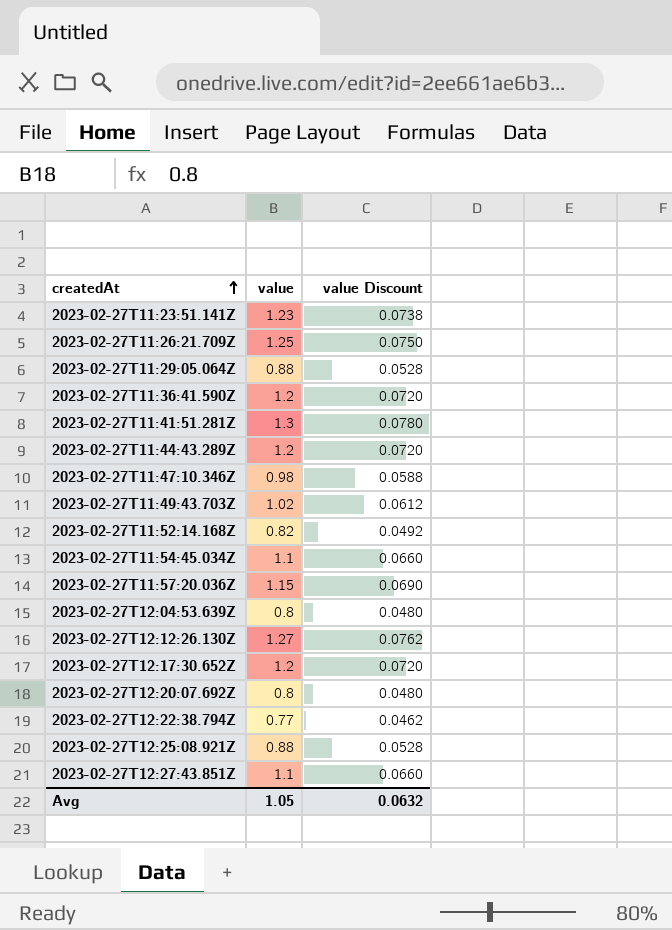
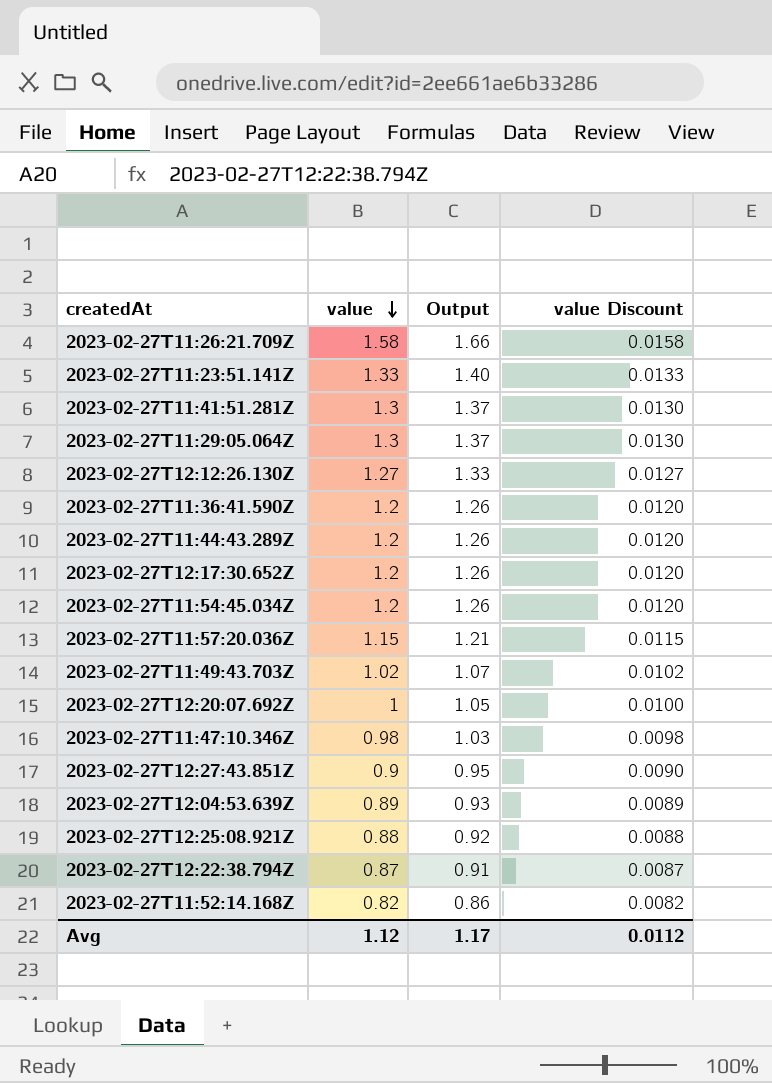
row order: createdAt ascending -> value descending
column Output | formula: none -> [value] * 1.05
column value Discount | formula: [value] * 0.06 -> [value] * 0.01
2023-02-27T11:26:21.709Z | value: 1.25 -> 1.58
2023-02-27T11:23:51.141Z | value: 1.23 -> 1.33
2023-02-27T11:29:05.064Z | value: 0.88 -> 1.3
2023-02-27T11:54:45.034Z | value: 1.1 -> 1.2
2023-02-27T12:20:07.692Z | value: 0.8 -> 1
2023-02-27T12:27:43.851Z | value: 1.1 -> 0.9
2023-02-27T12:04:53.639Z | value: 0.8 -> 0.89
2023-02-27T12:22:38.794Z | value: 0.77 -> 0.87
Avg | value: 1.05 -> 1.12
Avg | value Discount: 0.0632 -> 0.0112

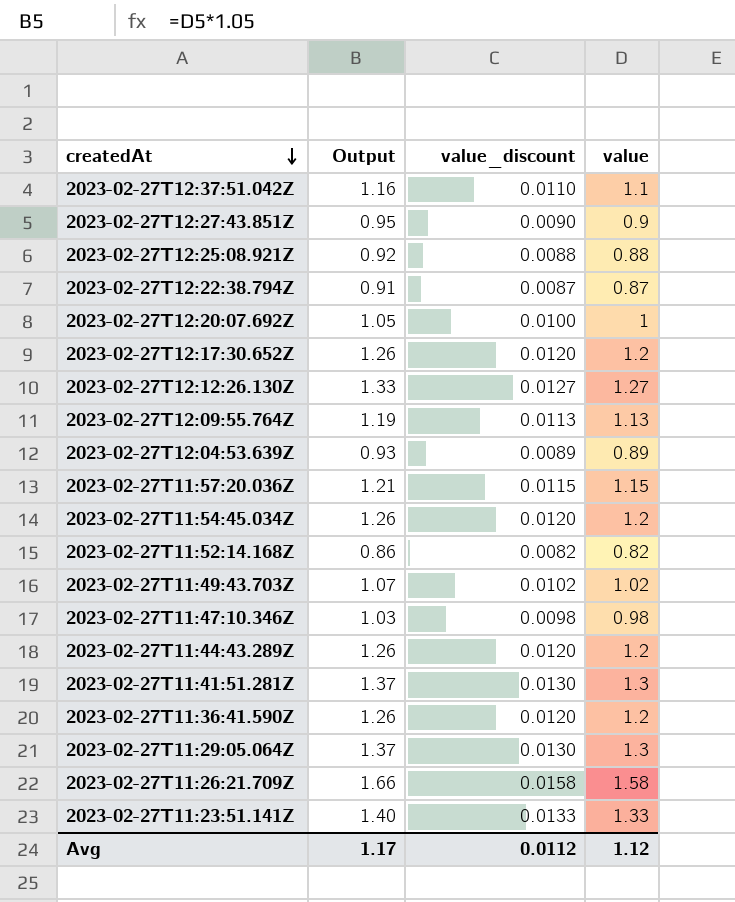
row order: value descending -> createdAt descending
column name: value Discount -> value_discount
column value | position: 2 -> 4
row 2023-02-27T12:37:51.042Z: none -> 1.16 | 0.0110 | 1.1
row 2023-02-27T12:09:55.764Z: none -> 1.19 | 0.0113 | 1.13

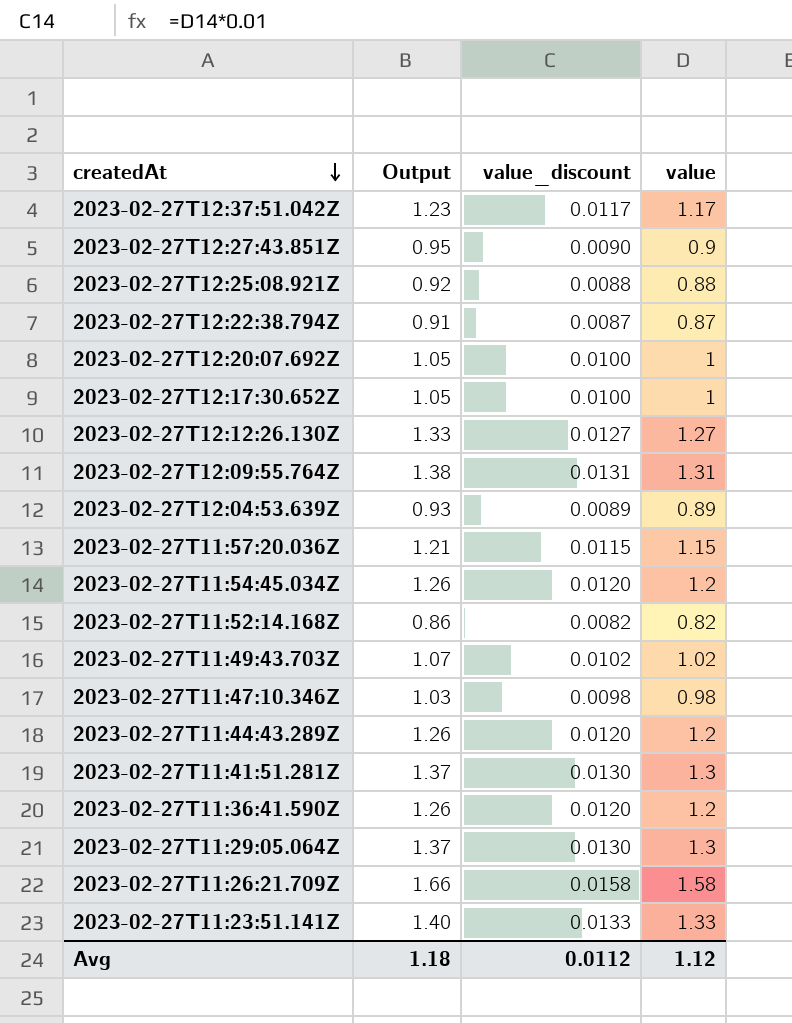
2023-02-27T12:37:51.042Z | Output: 1.16 -> 1.23
2023-02-27T12:37:51.042Z | value_discount: 0.0110 -> 0.0117
2023-02-27T12:37:51.042Z | value: 1.1 -> 1.17
2023-02-27T12:17:30.652Z | Output: 1.26 -> 1.05
2023-02-27T12:17:30.652Z | value_discount: 0.0120 -> 0.0100
2023-02-27T12:17:30.652Z | value: 1.2 -> 1
2023-02-27T12:09:55.764Z | Output: 1.19 -> 1.38
2023-02-27T12:09:55.764Z | value_discount: 0.0113 -> 0.0131
2023-02-27T12:09:55.764Z | value: 1.13 -> 1.31
Avg | Output: 1.17 -> 1.18

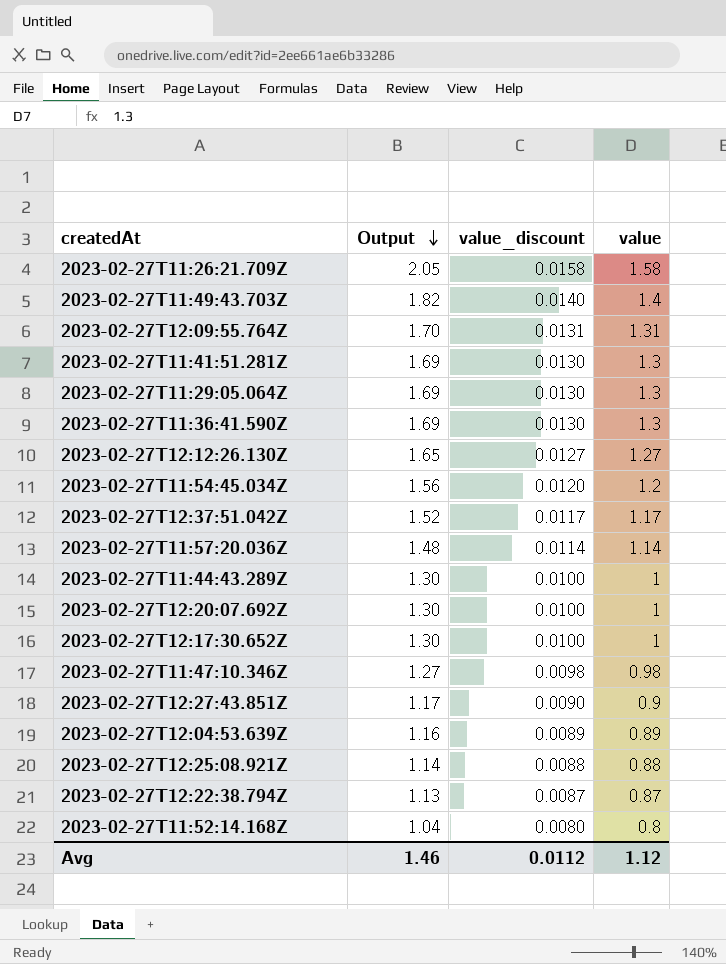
row order: createdAt descending -> Output descending
column Output | formula: [value] * 1.05 -> [value] * 1.3
row 2023-02-27T11:23:51.141Z: 1.40 | 0.0133 | 1.33 -> none
2023-02-27T11:49:43.703Z | value_discount: 0.0102 -> 0.0140
2023-02-27T11:49:43.703Z | value: 1.02 -> 1.4
2023-02-27T11:36:41.590Z | value_discount: 0.0120 -> 0.0130
2023-02-27T11:36:41.590Z | value: 1.2 -> 1.3
2023-02-27T11:57:20.036Z | value_discount: 0.0115 -> 0.0114
2023-02-27T11:57:20.036Z | value: 1.15 -> 1.14
2023-02-27T11:44:43.289Z | value_discount: 0.0120 -> 0.0100
2023-02-27T11:44:43.289Z | value: 1.2 -> 1
2023-02-27T11:52:14.168Z | value_discount: 0.0082 -> 0.0080
2023-02-27T11:52:14.168Z | value: 0.82 -> 0.8
Avg | Output: 1.18 -> 1.46

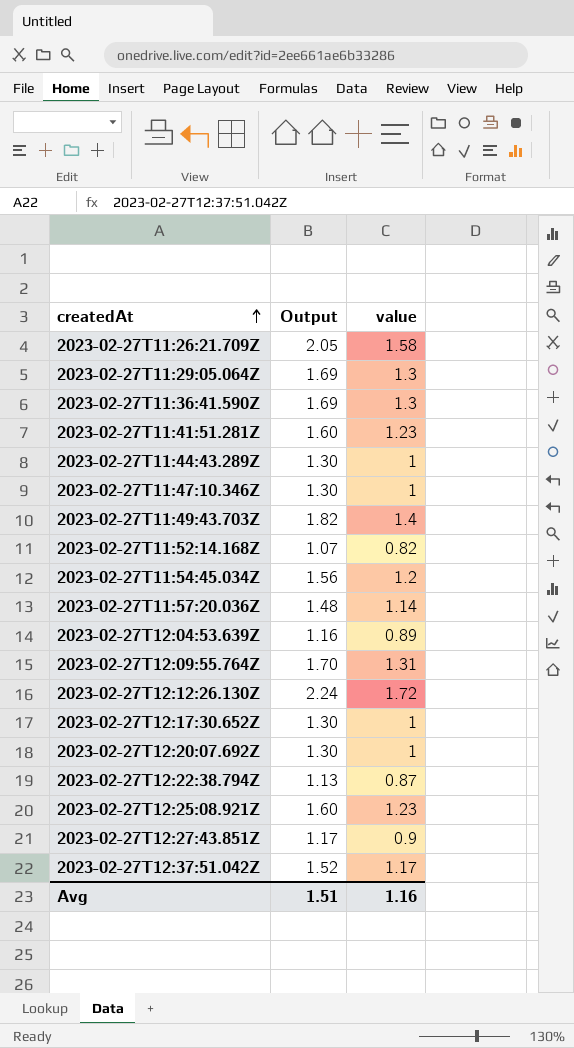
row order: Output descending -> createdAt ascending
column value_discount | formula: [value] * 0.01 -> none
2023-02-27T11:41:51.281Z | Output: 1.69 -> 1.60
2023-02-27T11:41:51.281Z | value: 1.3 -> 1.23
2023-02-27T11:47:10.346Z | Output: 1.27 -> 1.30
2023-02-27T11:47:10.346Z | value: 0.98 -> 1
2023-02-27T11:52:14.168Z | Output: 1.04 -> 1.07
2023-02-27T11:52:14.168Z | value: 0.8 -> 0.82
2023-02-27T12:12:26.130Z | Output: 1.65 -> 2.24
2023-02-27T12:12:26.130Z | value: 1.27 -> 1.72
2023-02-27T12:25:08.921Z | Output: 1.14 -> 1.60
2023-02-27T12:25:08.921Z | value: 0.88 -> 1.23
Avg | Output: 1.46 -> 1.51
Avg | value: 1.12 -> 1.16

